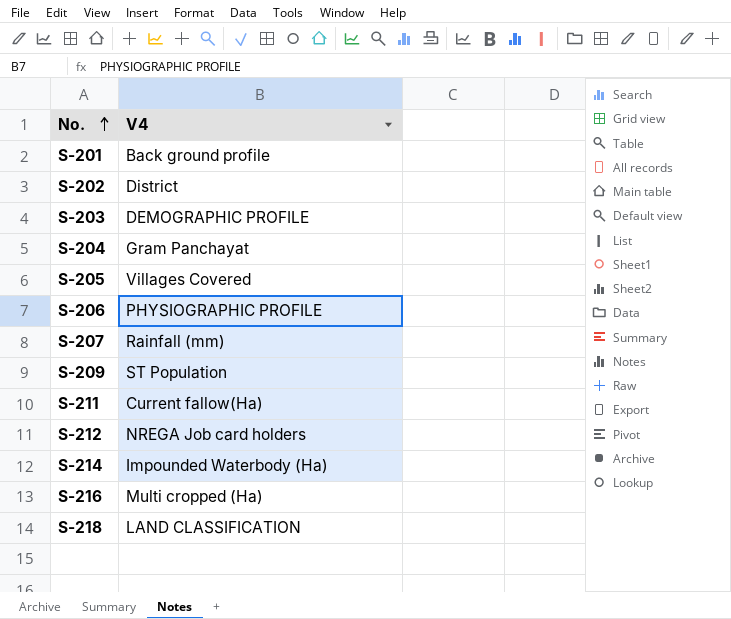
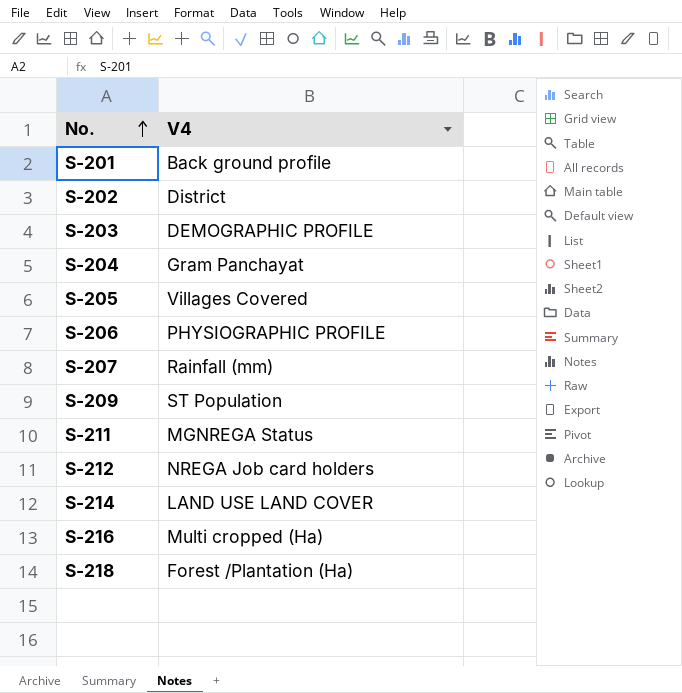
S-211 | V4: Current fallow(Ha) -> MGNREGA Status
S-214 | V4: Impounded Waterbody (Ha) -> LAND USE LAND COVER
S-218 | V4: LAND CLASSIFICATION -> Forest /Plantation (Ha)

